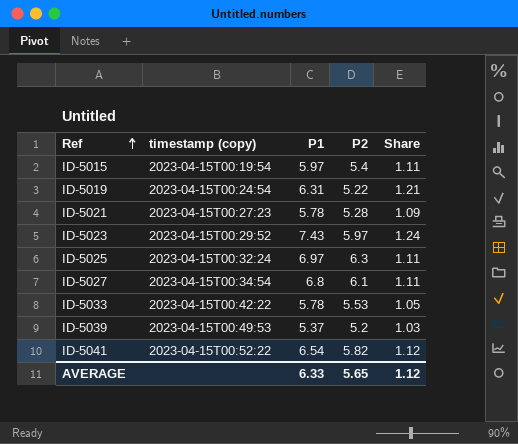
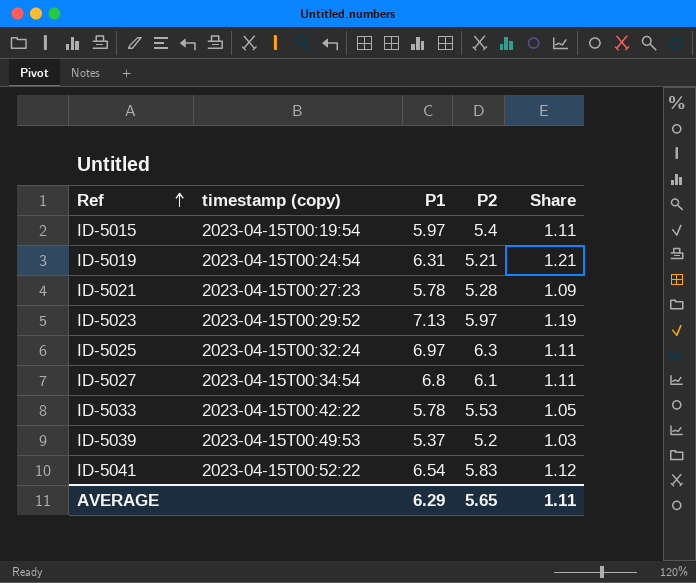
ID-5019 | P2: 5.22 -> 5.21
ID-5023 | P1: 7.43 -> 7.13
ID-5023 | Share: 1.24 -> 1.19
ID-5041 | P2: 5.82 -> 5.83
AVERAGE | P1: 6.33 -> 6.29
AVERAGE | Share: 1.12 -> 1.11

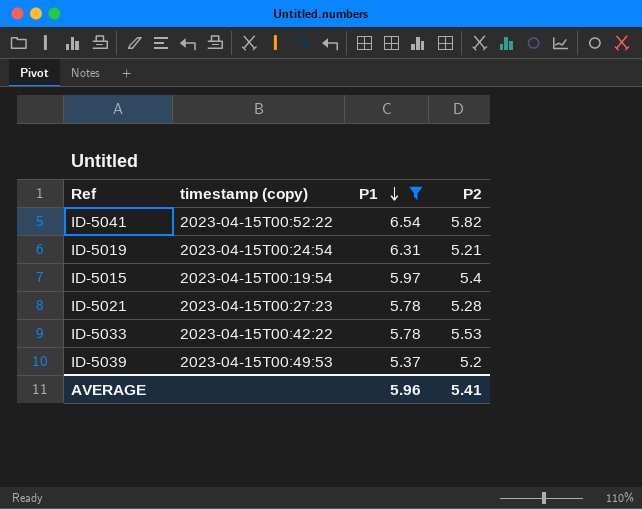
filter: none -> P1 <= 6.54
row order: Ref ascending -> P1 descending
column Share | formula: [P1] / [P2] -> none
ID-5041 | P2: 5.83 -> 5.82
AVERAGE | P1: 6.29 -> 5.96
AVERAGE | P2: 5.65 -> 5.41

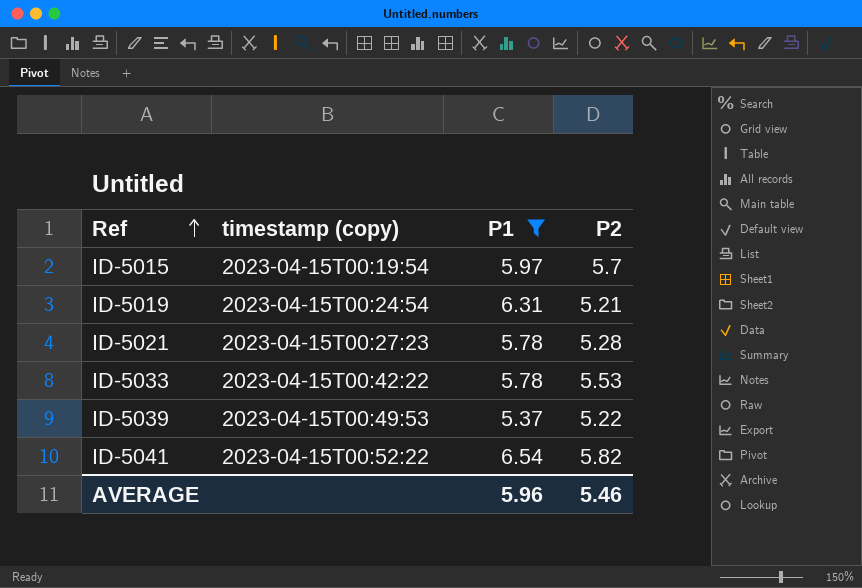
row order: P1 descending -> Ref ascending
ID-5015 | P2: 5.4 -> 5.7
ID-5039 | P2: 5.2 -> 5.22
AVERAGE | P2: 5.41 -> 5.46

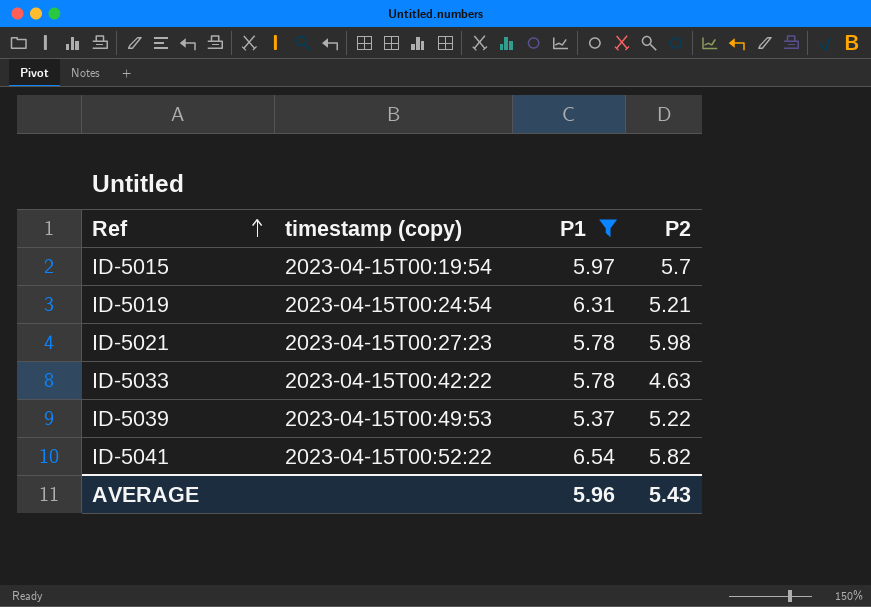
ID-5021 | P2: 5.28 -> 5.98
ID-5033 | P2: 5.53 -> 4.63
AVERAGE | P2: 5.46 -> 5.43

